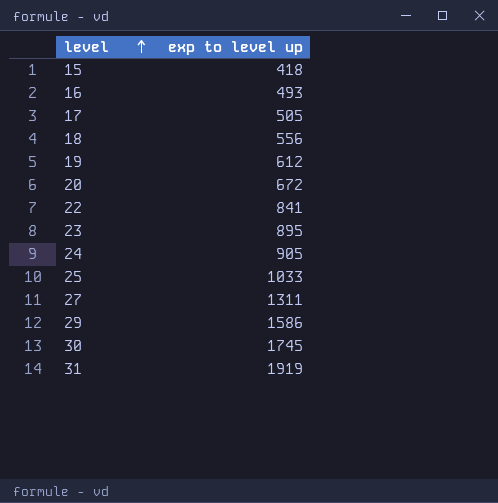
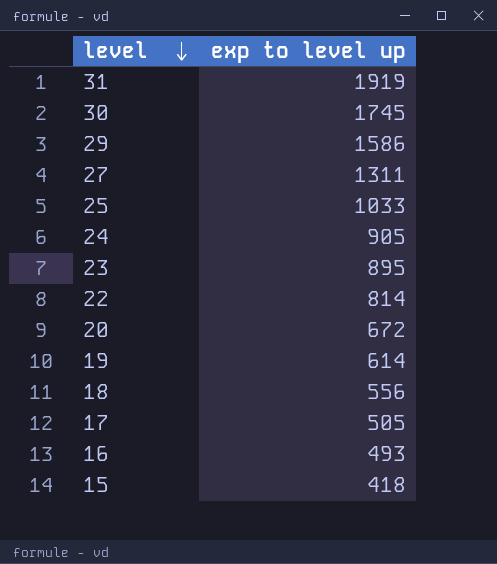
row order: level ascending -> level descending
22 | exp to level up: 841 -> 814
19 | exp to level up: 612 -> 614

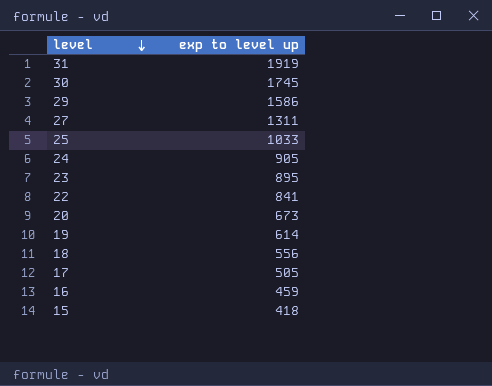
22 | exp to level up: 814 -> 841
20 | exp to level up: 672 -> 673
16 | exp to level up: 493 -> 459

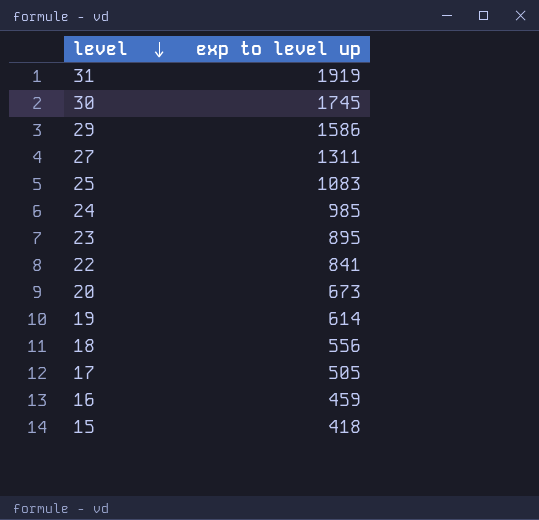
25 | exp to level up: 1033 -> 1083
24 | exp to level up: 905 -> 985

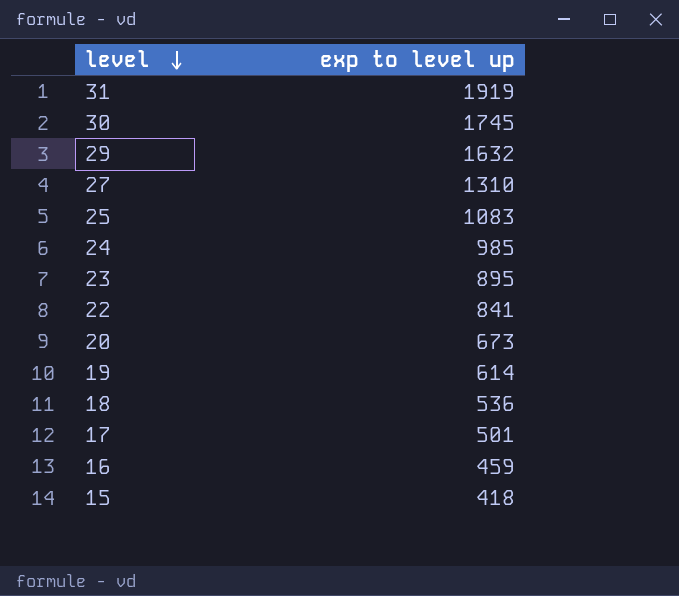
29 | exp to level up: 1586 -> 1632
27 | exp to level up: 1311 -> 1310
18 | exp to level up: 556 -> 536
17 | exp to level up: 505 -> 501

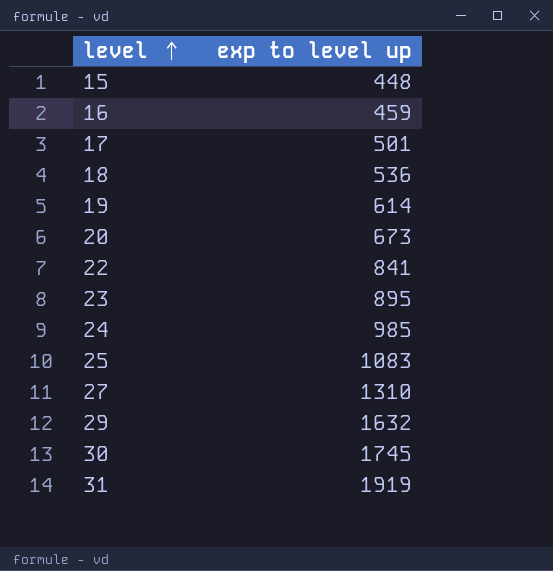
row order: level descending -> level ascending
15 | exp to level up: 418 -> 448

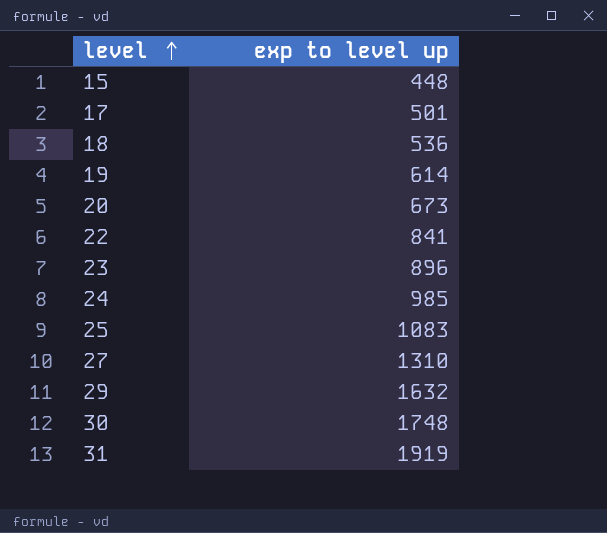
row 16: 459 -> none
23 | exp to level up: 895 -> 896
30 | exp to level up: 1745 -> 1748

